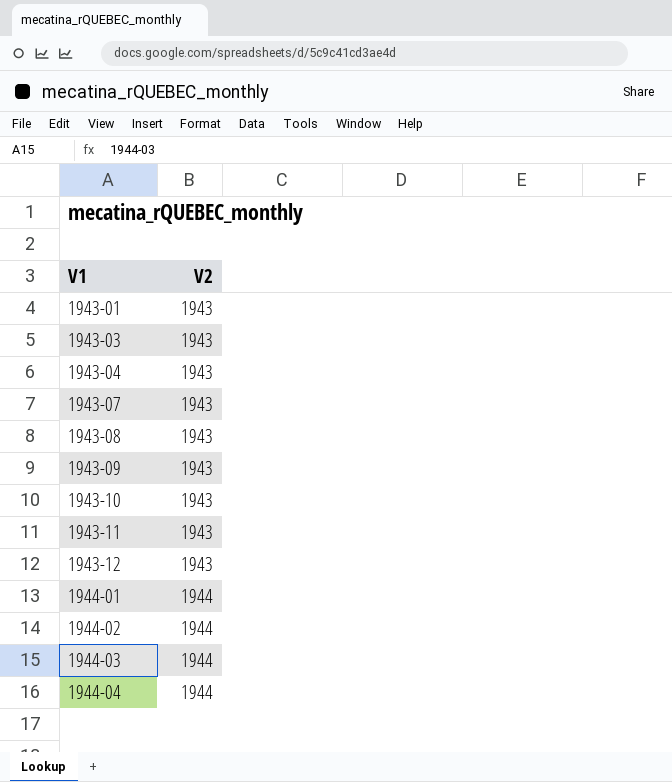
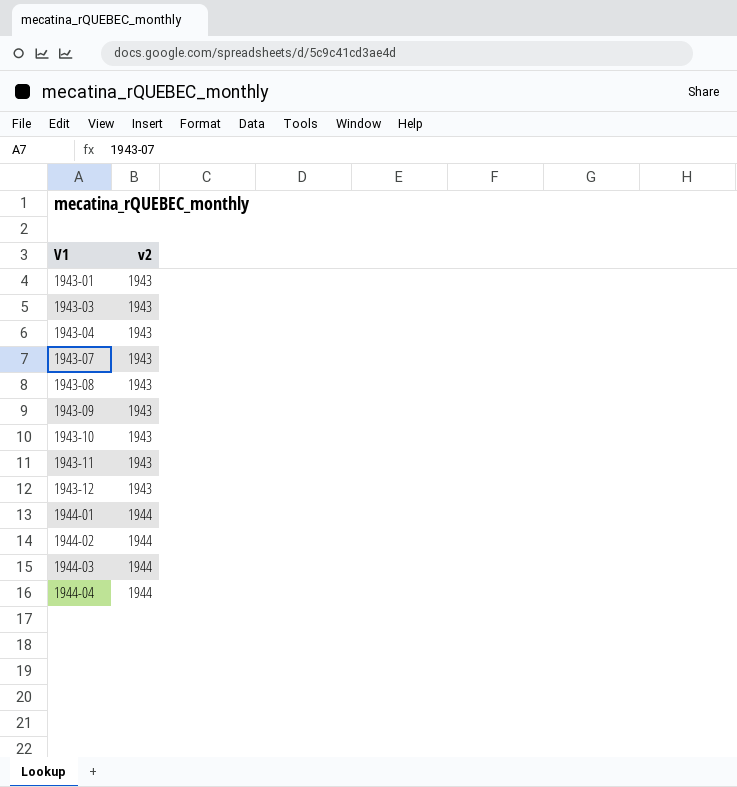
column name: V2 -> v2

